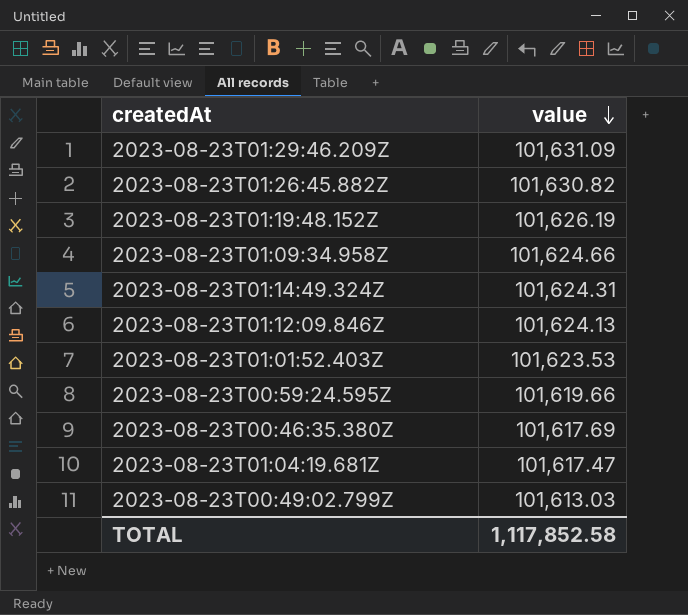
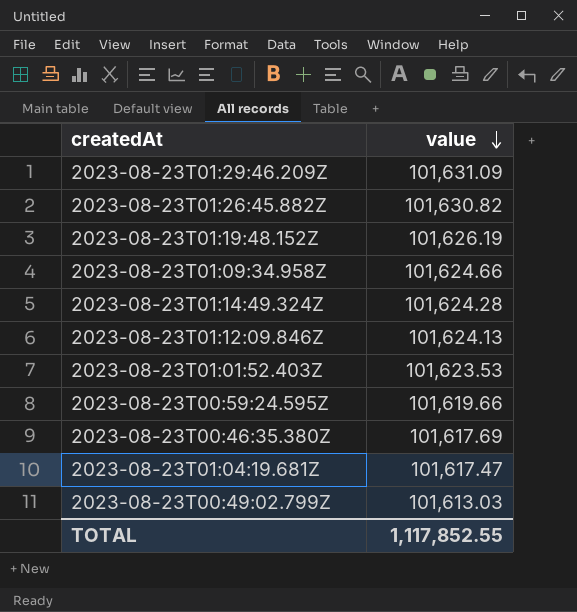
2023-08-23T01:14:49.324Z | value: 101,624.31 -> 101,624.28
TOTAL | value: 1,117,852.58 -> 1,117,852.55

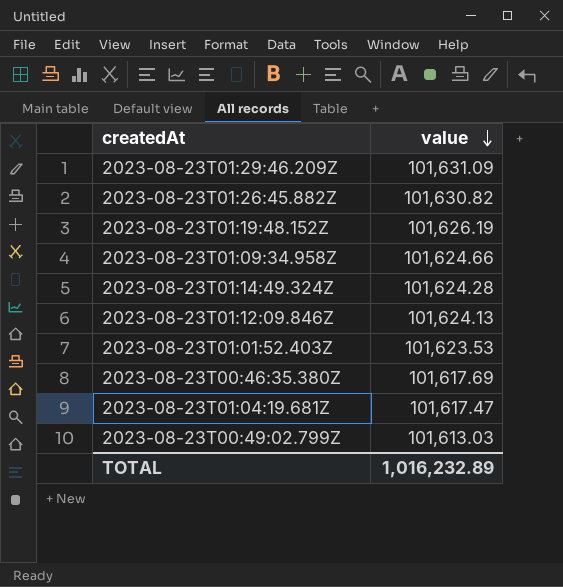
row 2023-08-23T00:59:24.595Z: 101,619.66 -> none
TOTAL | value: 1,117,852.55 -> 1,016,232.89

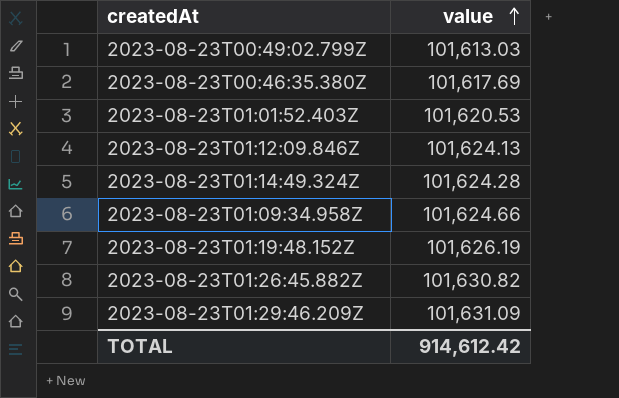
row order: value descending -> value ascending
row 2023-08-23T01:04:19.681Z: 101,617.47 -> none
2023-08-23T01:01:52.403Z | value: 101,623.53 -> 101,620.53
TOTAL | value: 1,016,232.89 -> 914,612.42

